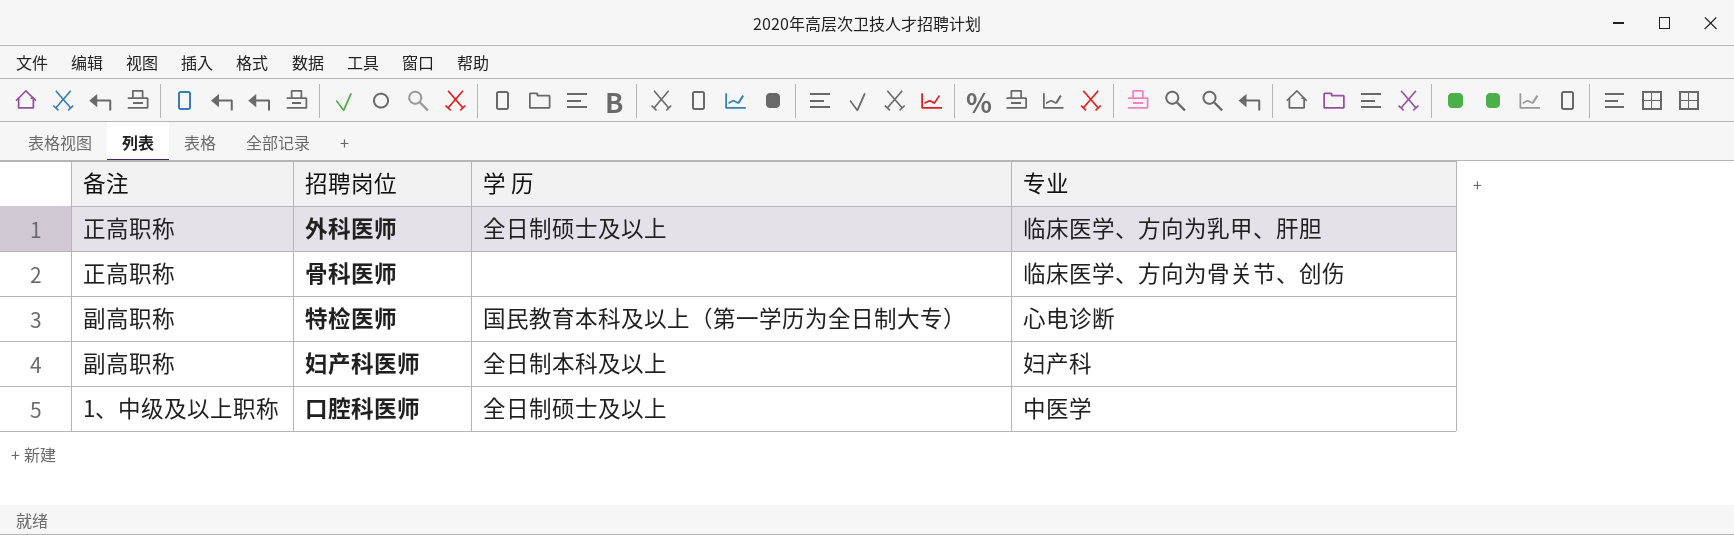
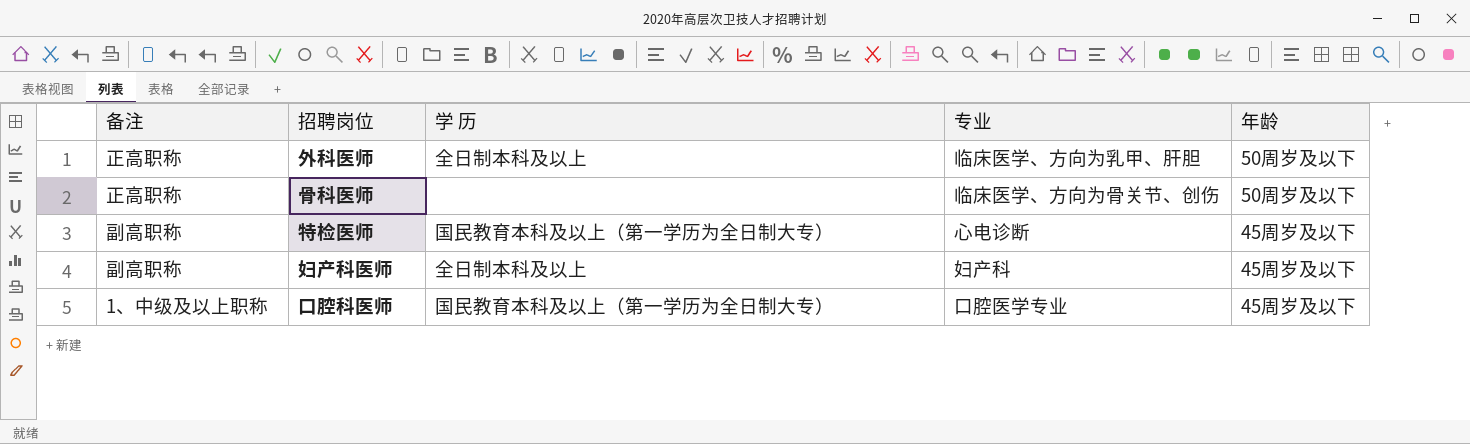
column 年龄 | position: none -> 5
外科医师 | 学 历: 全日制硕士及以上 -> 全日制本科及以上
口腔科医师 | 学 历: 全日制硕士及以上 -> 国民教育本科及以上（第一学历为全日制大专）
口腔科医师 | 专业: 中医学 -> 口腔医学专业

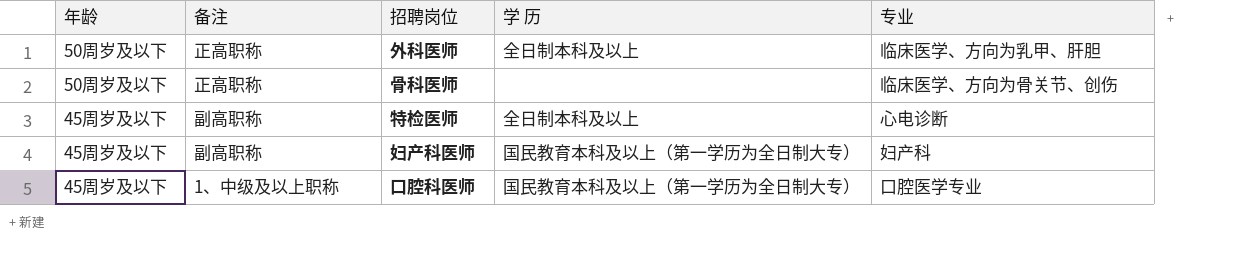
column 年龄 | position: 5 -> 1
特检医师 | 学 历: 国民教育本科及以上（第一学历为全日制大专） -> 全日制本科及以上
妇产科医师 | 学 历: 全日制本科及以上 -> 国民教育本科及以上（第一学历为全日制大专）

